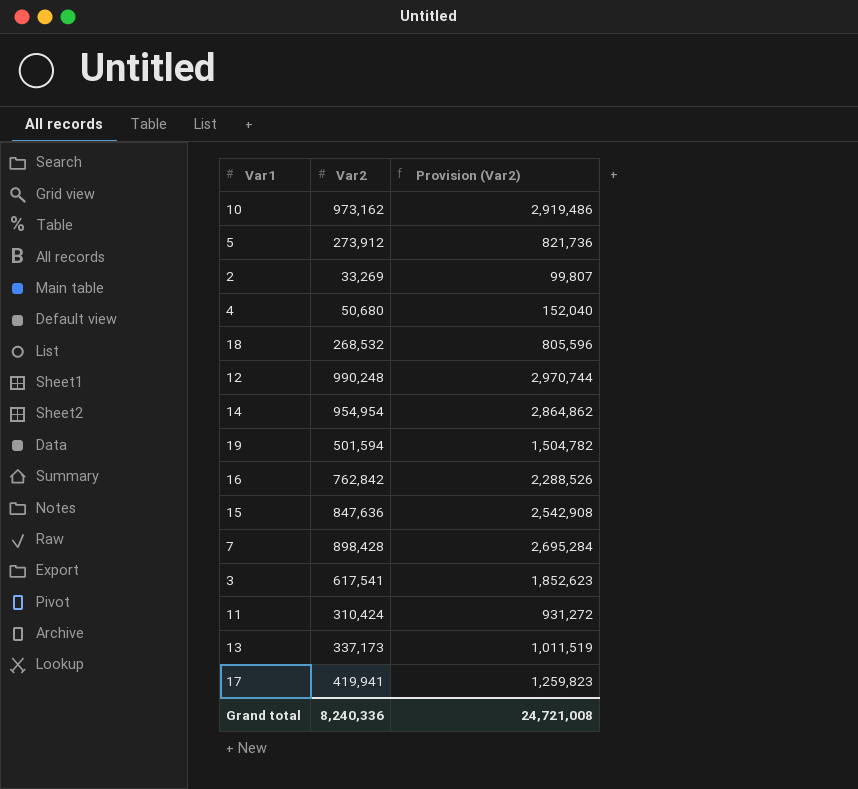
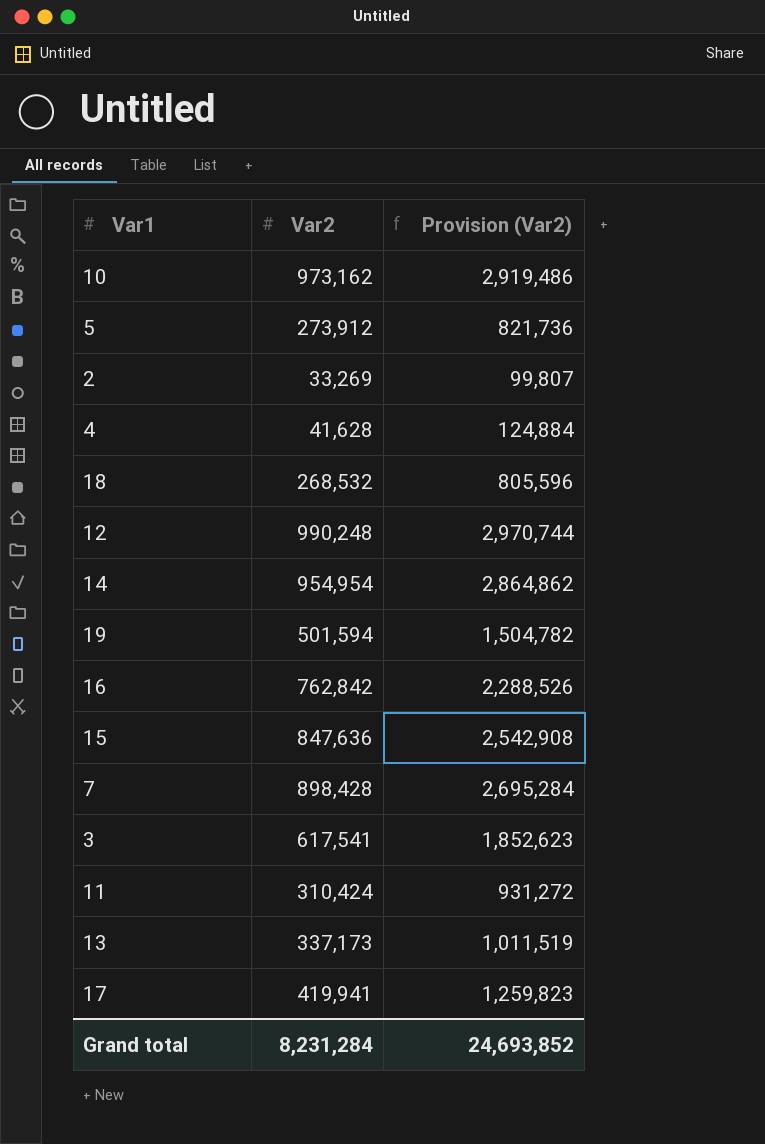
4 | Var2: 50,680 -> 41,628
4 | Provision (Var2): 152,040 -> 124,884
Grand total | Var2: 8,240,336 -> 8,231,284
Grand total | Provision (Var2): 24,721,008 -> 24,693,852

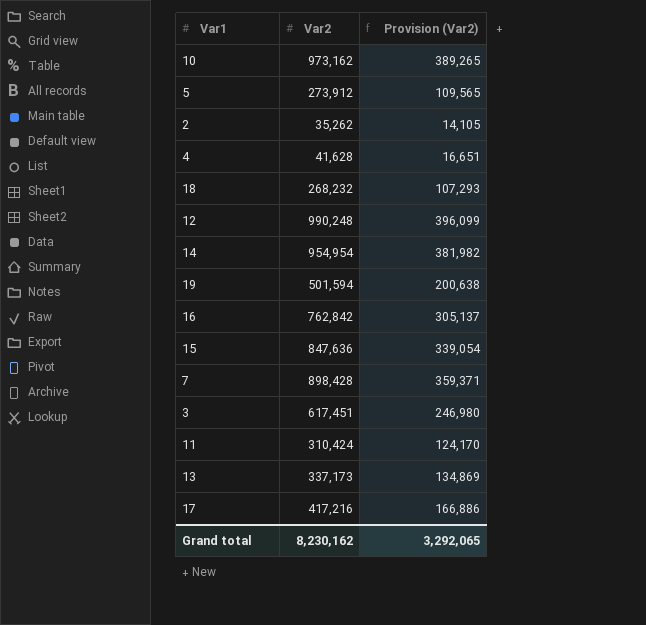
column Provision (Var2) | formula: [Var2] * 3 -> [Var2] * 0.4
2 | Var2: 33,269 -> 35,262
18 | Var2: 268,532 -> 268,232
3 | Var2: 617,541 -> 617,451
17 | Var2: 419,941 -> 417,216
Grand total | Var2: 8,231,284 -> 8,230,162
Grand total | Provision (Var2): 24,693,852 -> 3,292,065

